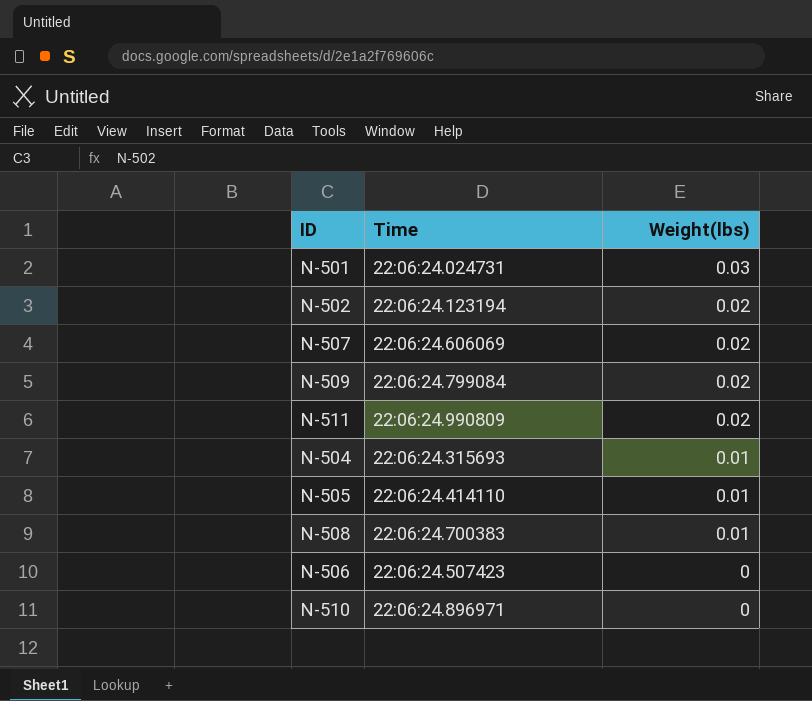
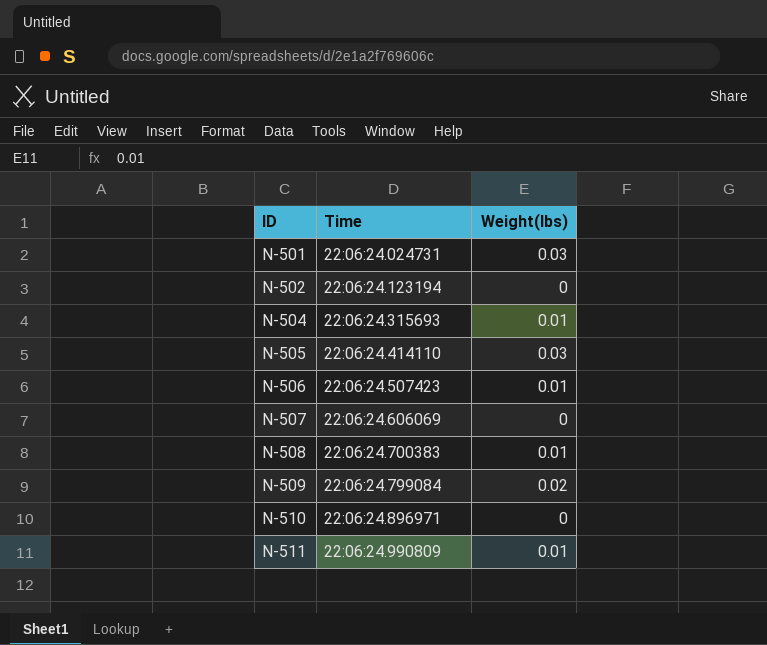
row order: Weight(lbs) descending -> ID ascending
N-502 | Weight(lbs): 0.02 -> 0
N-505 | Weight(lbs): 0.01 -> 0.03
N-506 | Weight(lbs): 0 -> 0.01
N-507 | Weight(lbs): 0.02 -> 0
N-511 | Weight(lbs): 0.02 -> 0.01

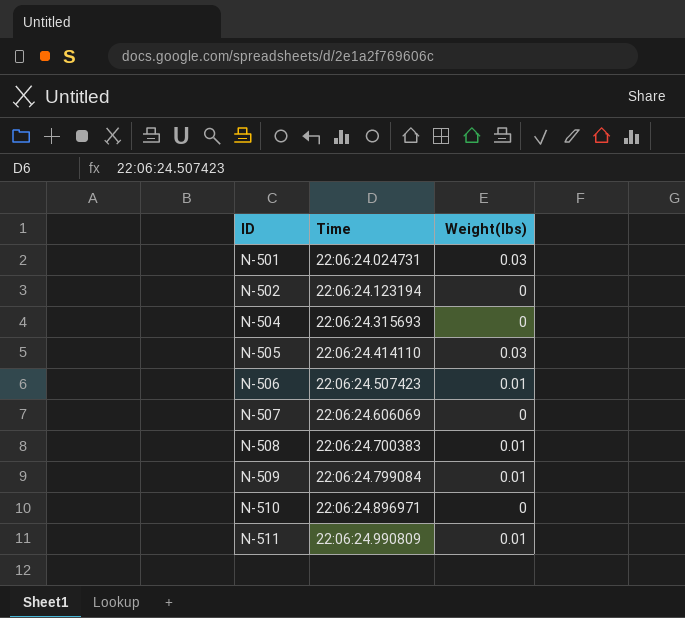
N-504 | Weight(lbs): 0.01 -> 0
N-509 | Weight(lbs): 0.02 -> 0.01

